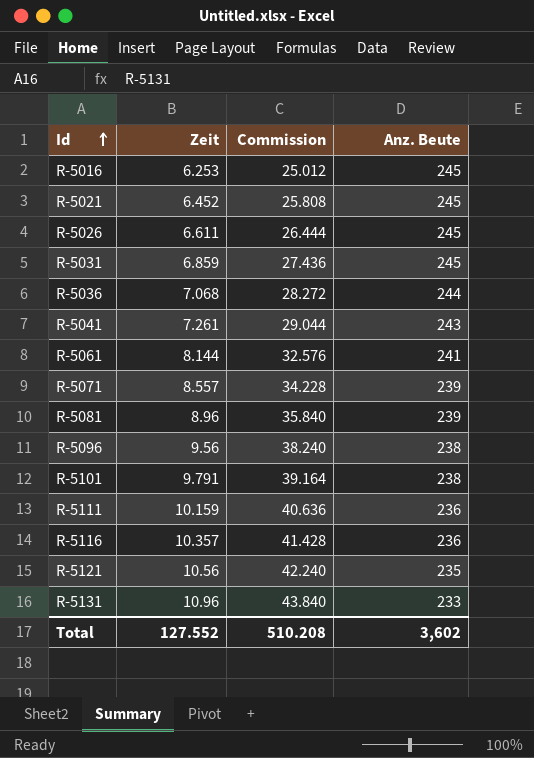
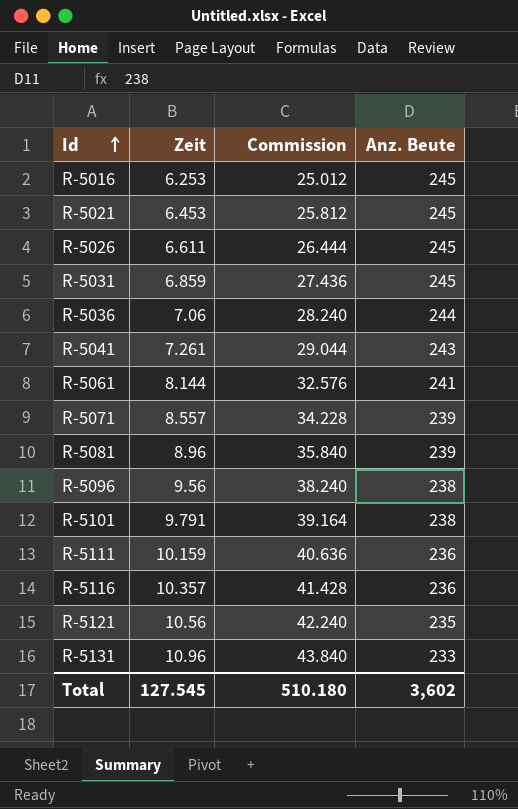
R-5021 | Zeit: 6.452 -> 6.453
R-5021 | Commission: 25.808 -> 25.812
R-5036 | Zeit: 7.068 -> 7.06
R-5036 | Commission: 28.272 -> 28.240
Total | Zeit: 127.552 -> 127.545
Total | Commission: 510.208 -> 510.180

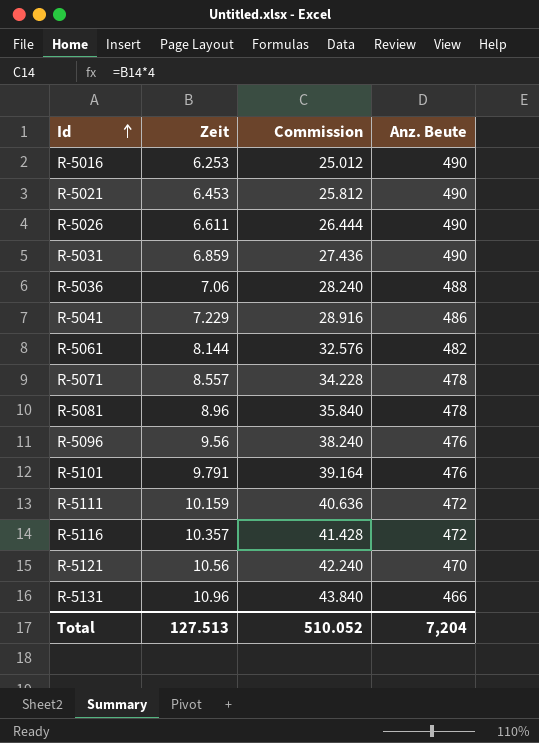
R-5016 | Anz. Beute: 245 -> 490
R-5021 | Anz. Beute: 245 -> 490
R-5026 | Anz. Beute: 245 -> 490
R-5031 | Anz. Beute: 245 -> 490
R-5036 | Anz. Beute: 244 -> 488
R-5041 | Zeit: 7.261 -> 7.229
R-5041 | Commission: 29.044 -> 28.916
R-5041 | Anz. Beute: 243 -> 486
R-5061 | Anz. Beute: 241 -> 482
R-5071 | Anz. Beute: 239 -> 478
R-5081 | Anz. Beute: 239 -> 478
R-5096 | Anz. Beute: 238 -> 476
R-5101 | Anz. Beute: 238 -> 476
R-5111 | Anz. Beute: 236 -> 472
R-5116 | Anz. Beute: 236 -> 472
R-5121 | Anz. Beute: 235 -> 470
R-5131 | Anz. Beute: 233 -> 466
Total | Zeit: 127.545 -> 127.513
Total | Commission: 510.180 -> 510.052
Total | Anz. Beute: 3,602 -> 7,204

